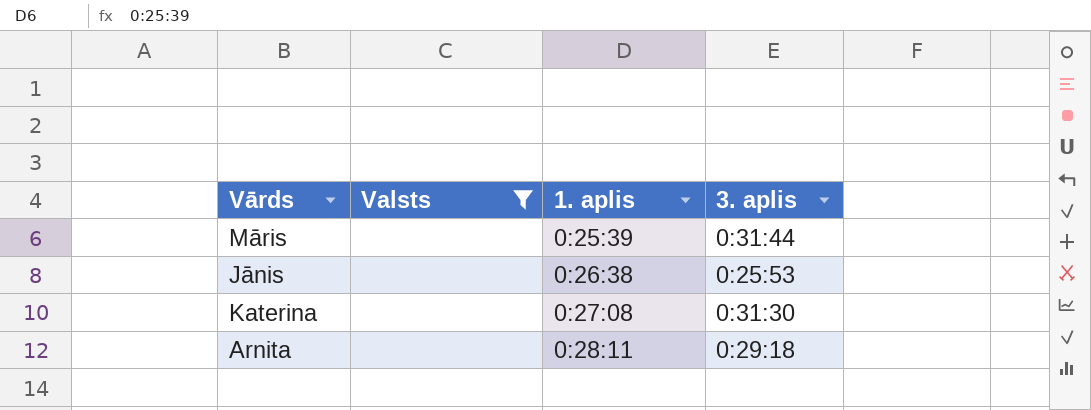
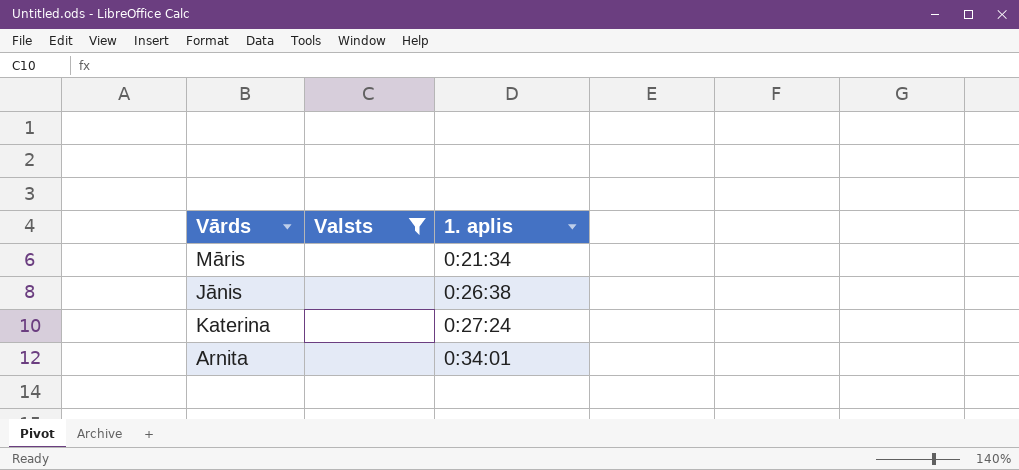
column 3. aplis | position: 4 -> none
Māris | 1. aplis: 0:25:39 -> 0:21:34
Katerina | 1. aplis: 0:27:08 -> 0:27:24
Arnita | 1. aplis: 0:28:11 -> 0:34:01

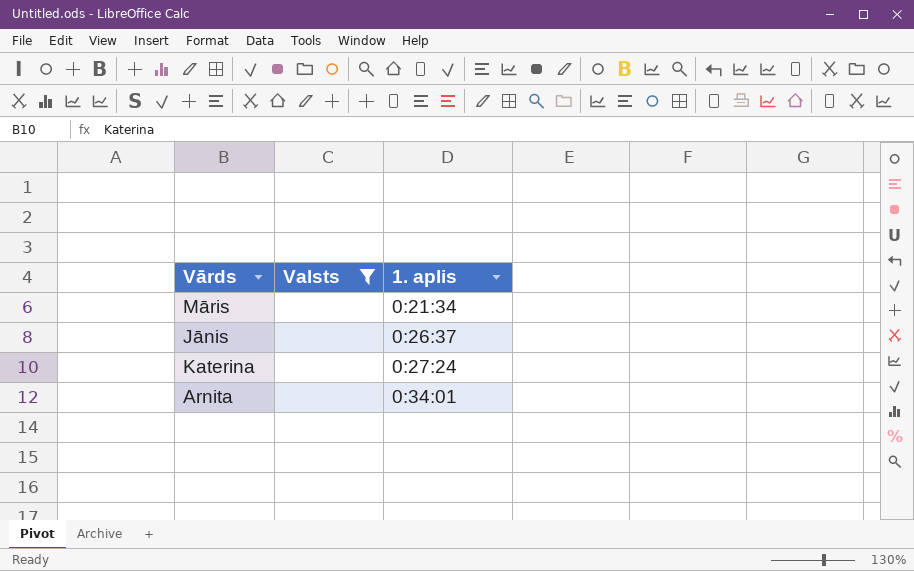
Jānis | 1. aplis: 0:26:38 -> 0:26:37

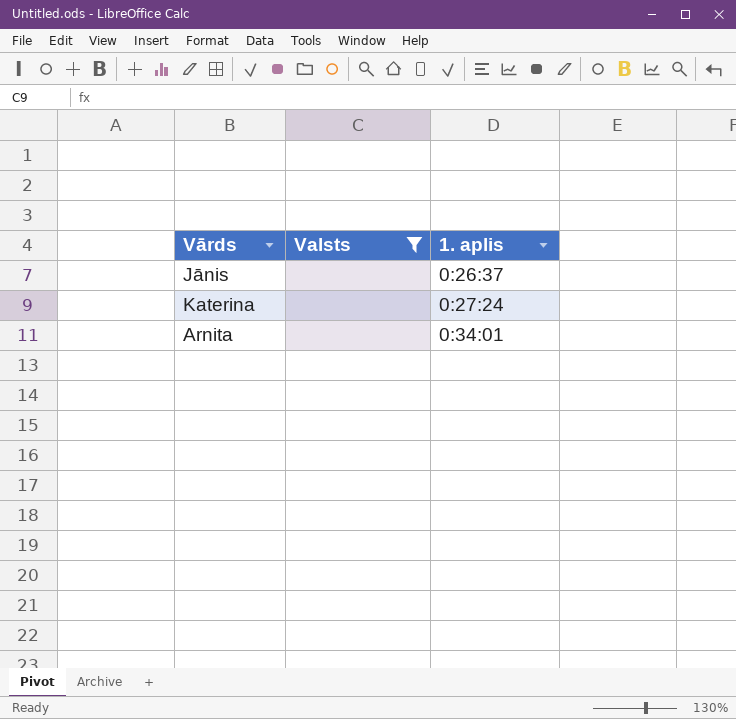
row Māris: none | 0:21:34 -> none

